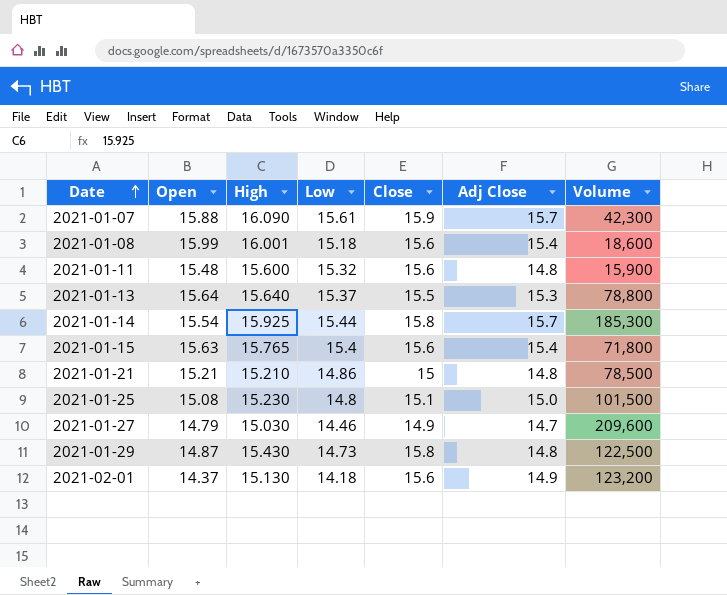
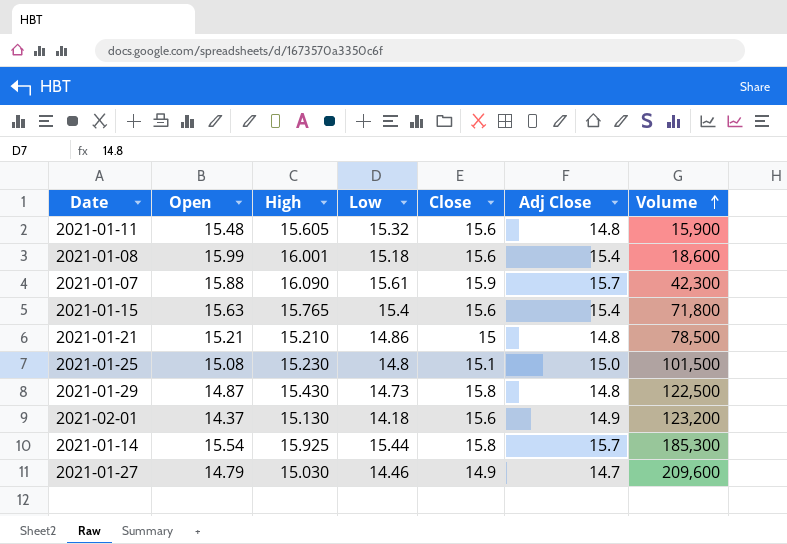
row order: Date ascending -> Volume ascending
row 2021-01-13: 15.64 | 15.640 | 15.37 | 15.5 | 15.3 | 78,800 -> none
2021-01-11 | High: 15.600 -> 15.605

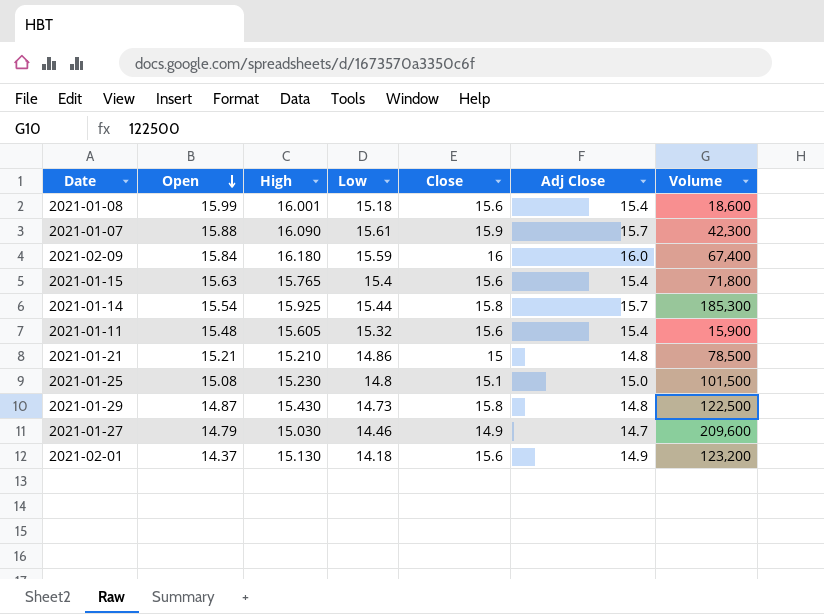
row order: Volume ascending -> Open descending
row 2021-02-09: none -> 15.84 | 16.180 | 15.59 | 16 | 16.0 | 67,400
2021-01-11 | Adj Close: 14.8 -> 15.4

